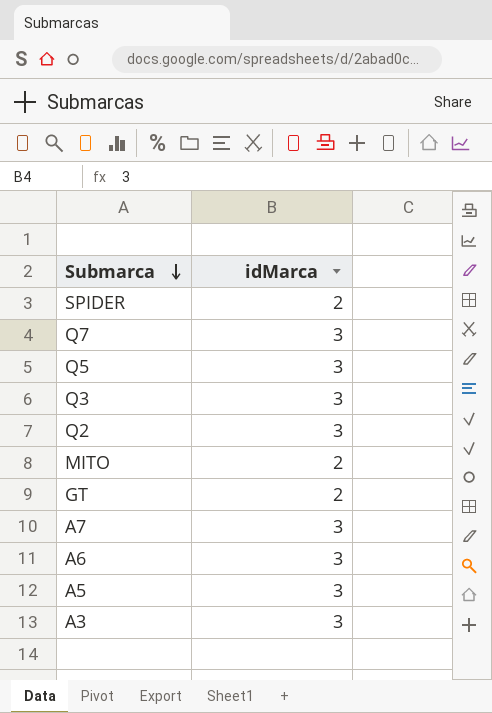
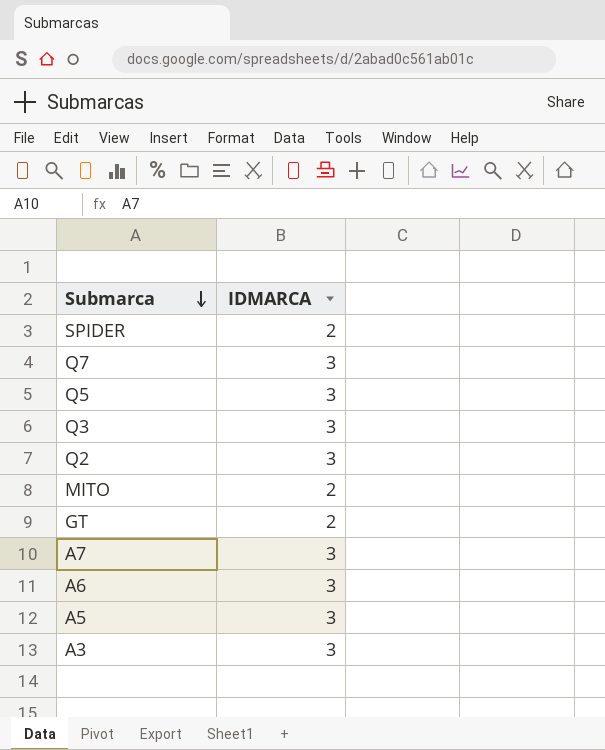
column name: idMarca -> IDMARCA

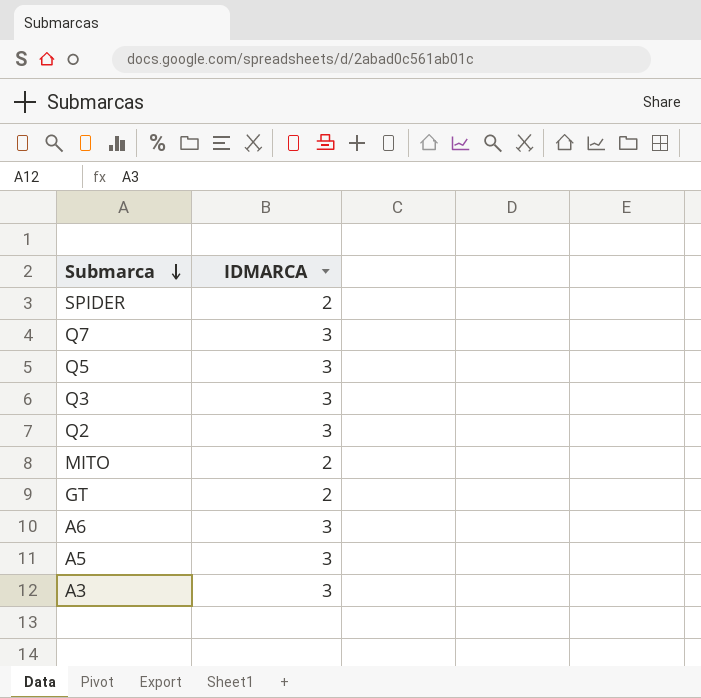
row A7: 3 -> none

